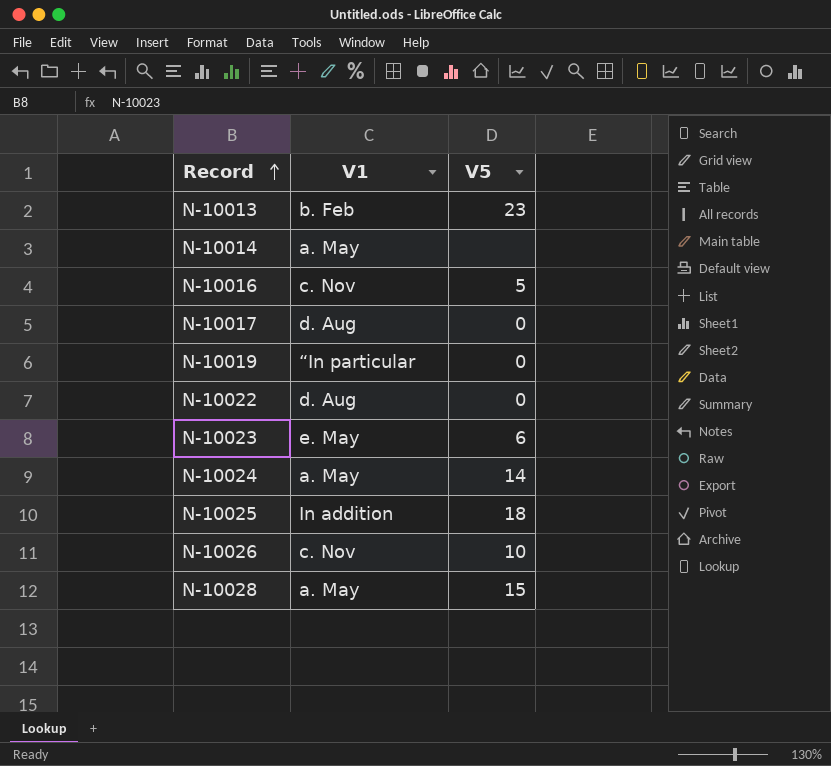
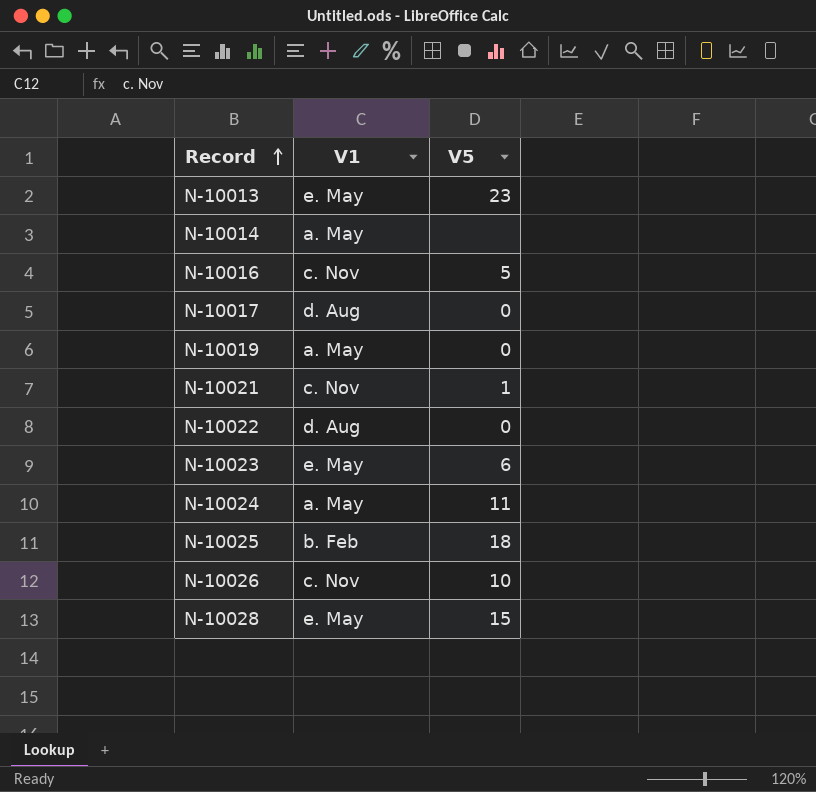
N-10013 | V1: b. Feb -> e. May
N-10019 | V1: “In particular -> a. May
row N-10021: none -> c. Nov | 1
N-10024 | V5: 14 -> 11
N-10025 | V1: In addition -> b. Feb
N-10028 | V1: a. May -> e. May

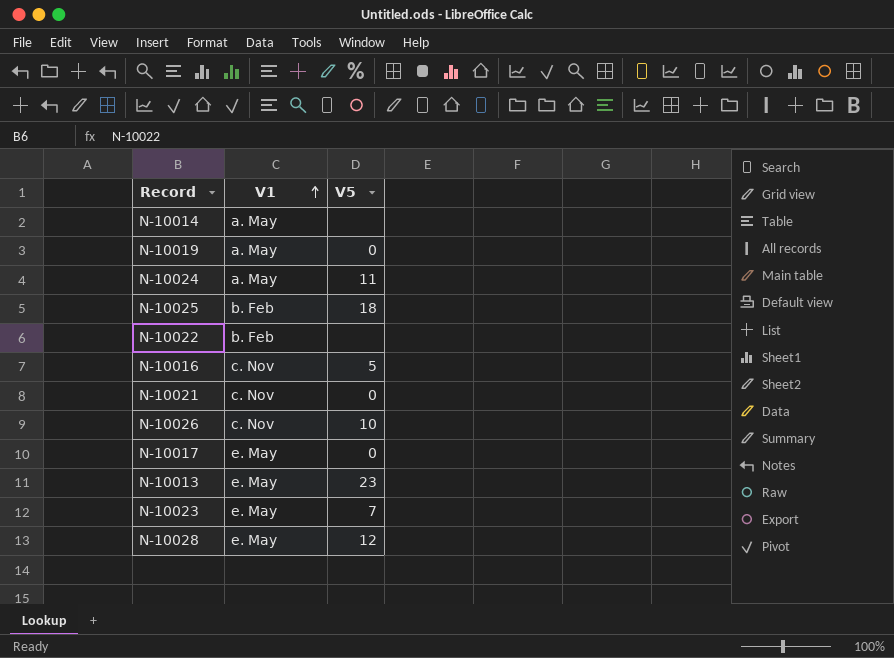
row order: Record ascending -> V1 ascending
N-10022 | V1: d. Aug -> b. Feb
N-10022 | V5: 0 -> none
N-10021 | V5: 1 -> 0
N-10017 | V1: d. Aug -> e. May
N-10023 | V5: 6 -> 7
N-10028 | V5: 15 -> 12

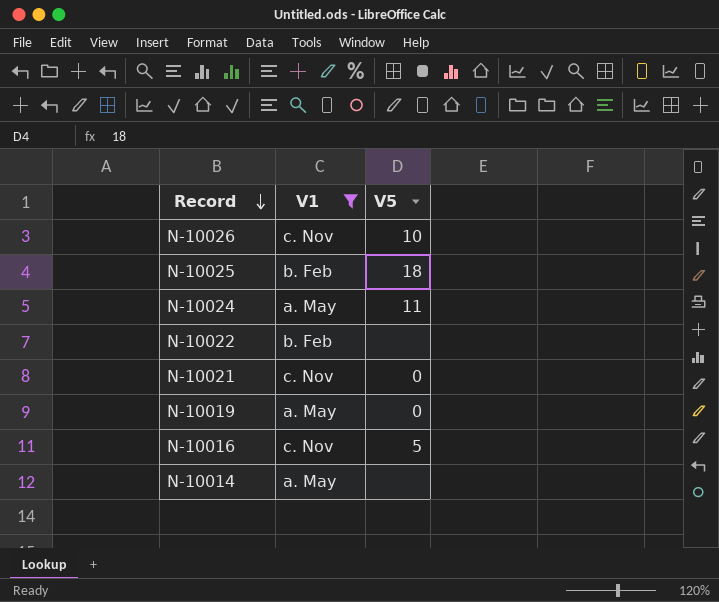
filter: none -> V1 != e. May
row order: V1 ascending -> Record descending

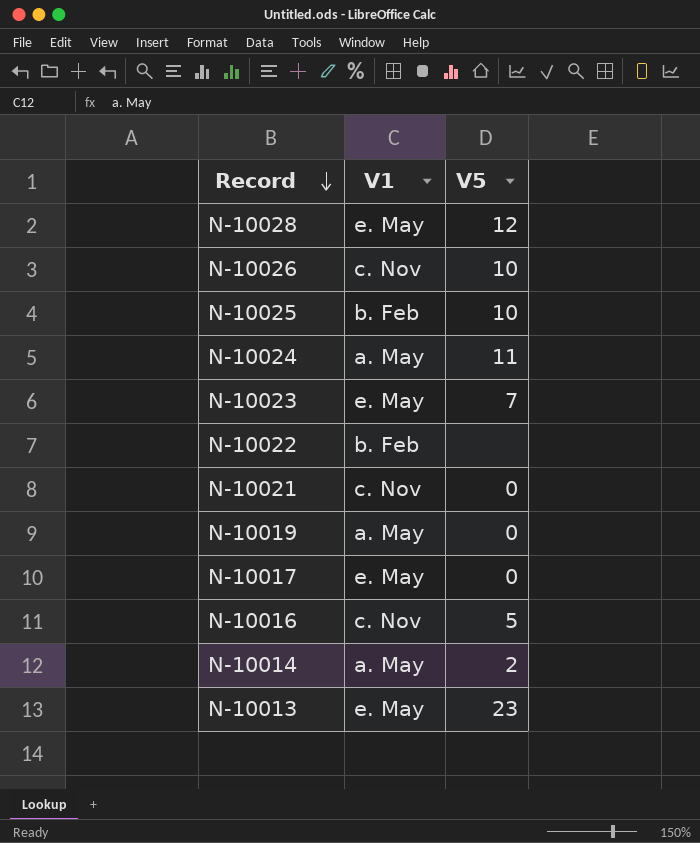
filter: V1 != e. May -> none
N-10025 | V5: 18 -> 10
N-10014 | V5: none -> 2

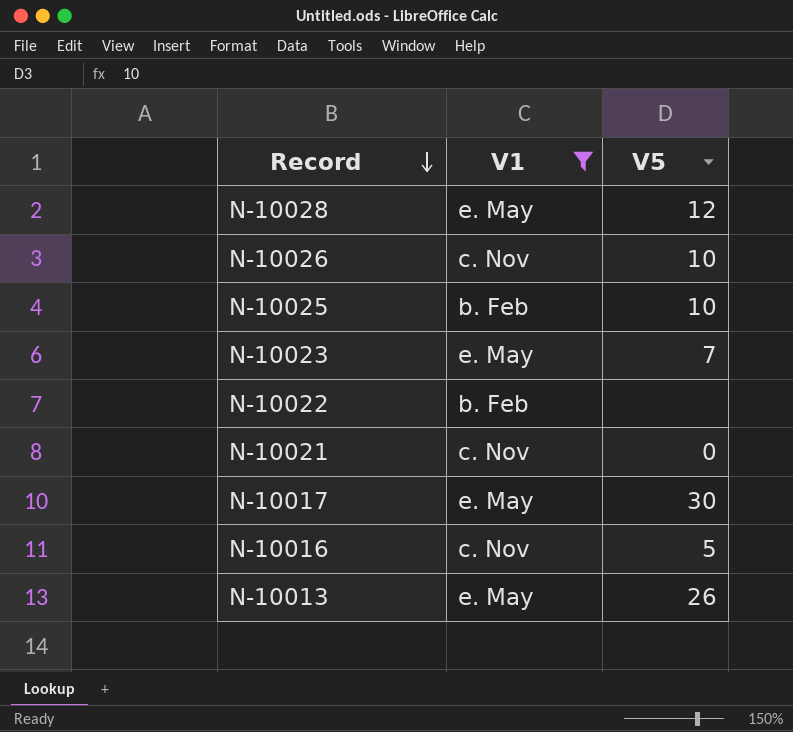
filter: none -> V1 != a. May
N-10017 | V5: 0 -> 30
N-10013 | V5: 23 -> 26

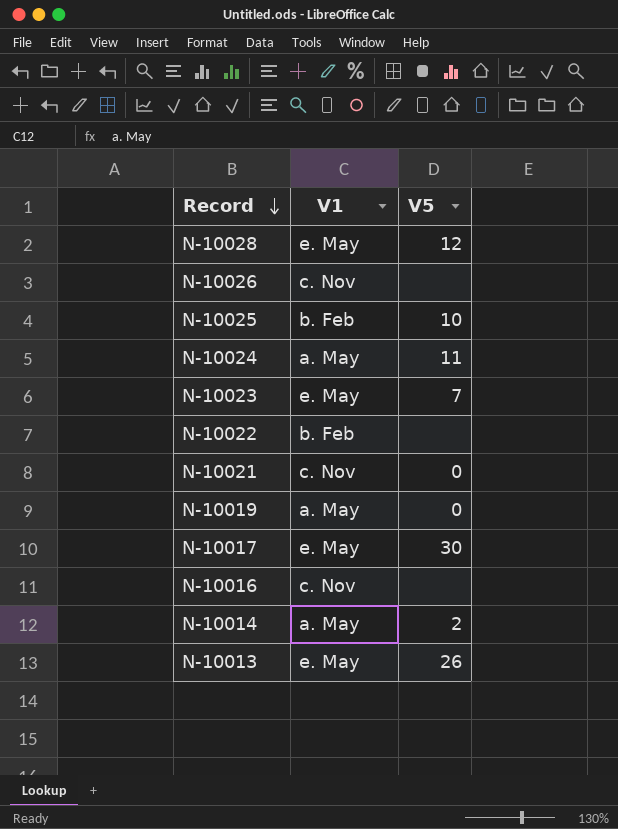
filter: V1 != a. May -> none
N-10026 | V5: 10 -> none
N-10016 | V5: 5 -> none

